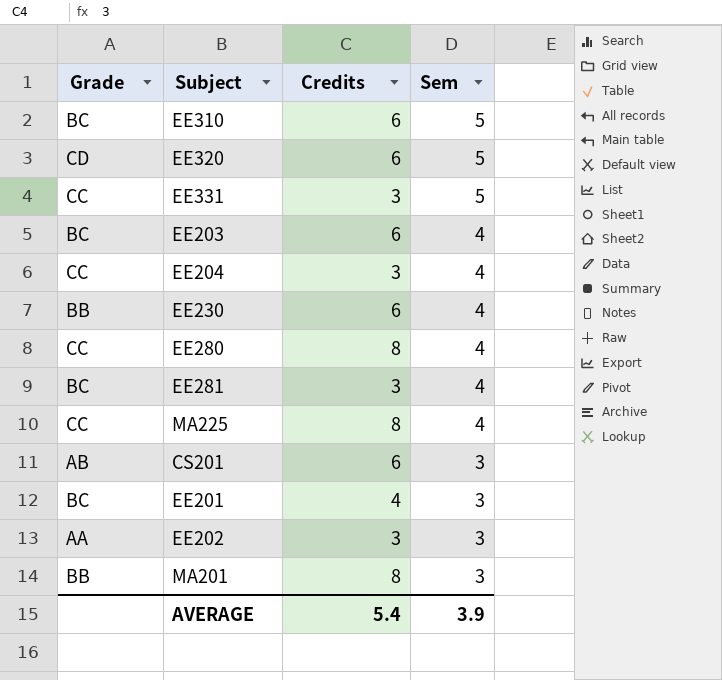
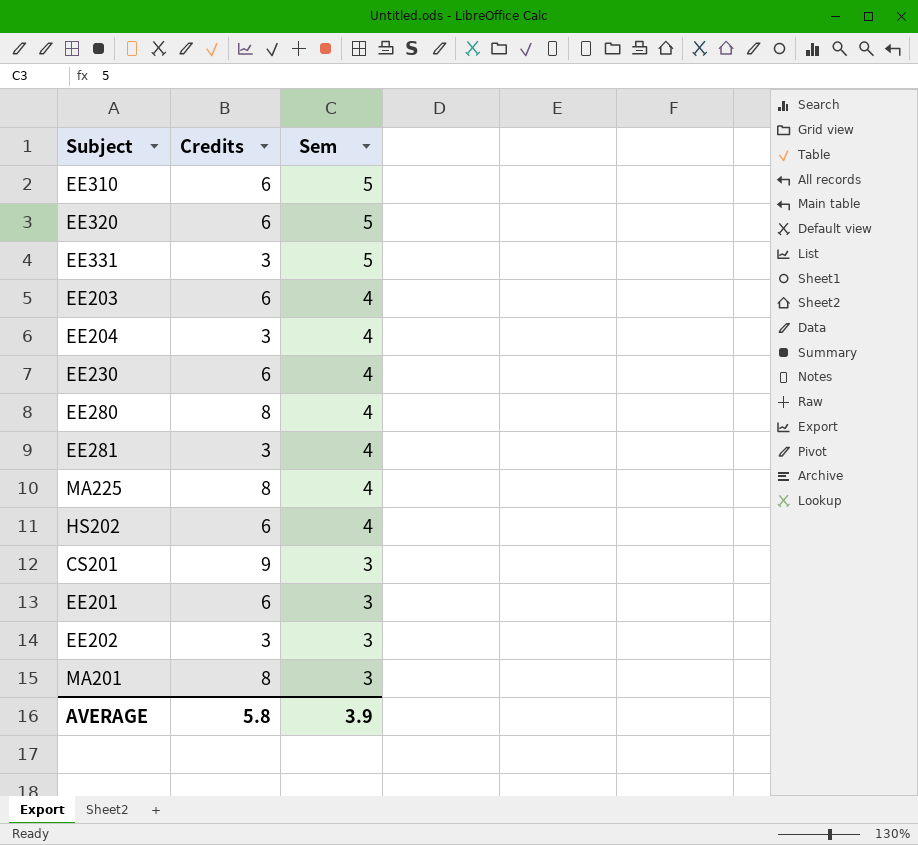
column Grade | position: 1 -> none
row HS202: none -> 6 | 4
CS201 | Credits: 6 -> 9
EE201 | Credits: 4 -> 6
AVERAGE | Credits: 5.4 -> 5.8

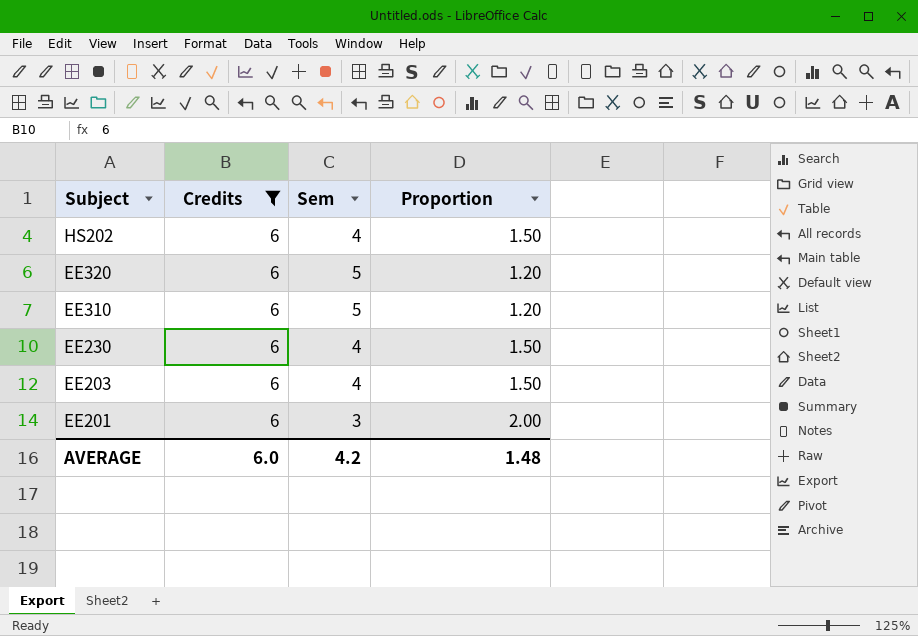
filter: none -> Credits = 6
row order: Sem descending -> Subject descending
column Proportion | formula: none -> [Credits] / [Sem]
AVERAGE | Credits: 5.8 -> 6.0
AVERAGE | Sem: 3.9 -> 4.2

